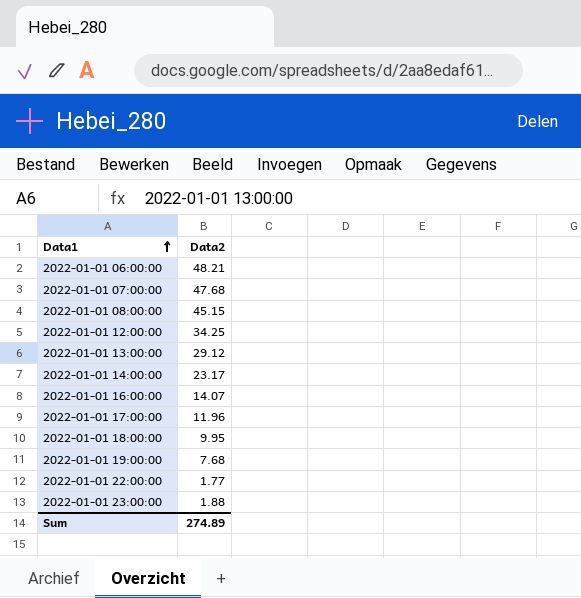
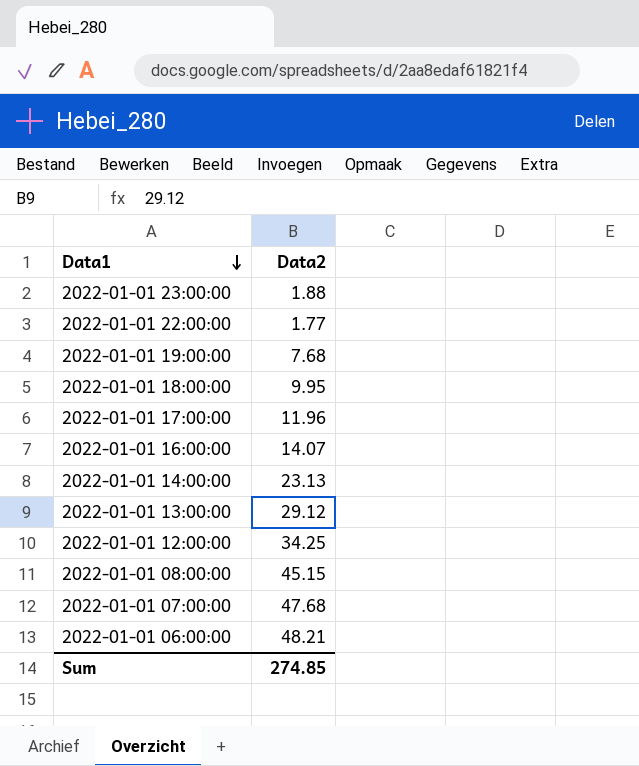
row order: Data1 ascending -> Data1 descending
2022-01-01 14:00:00 | Data2: 23.17 -> 23.13
Sum | Data2: 274.89 -> 274.85

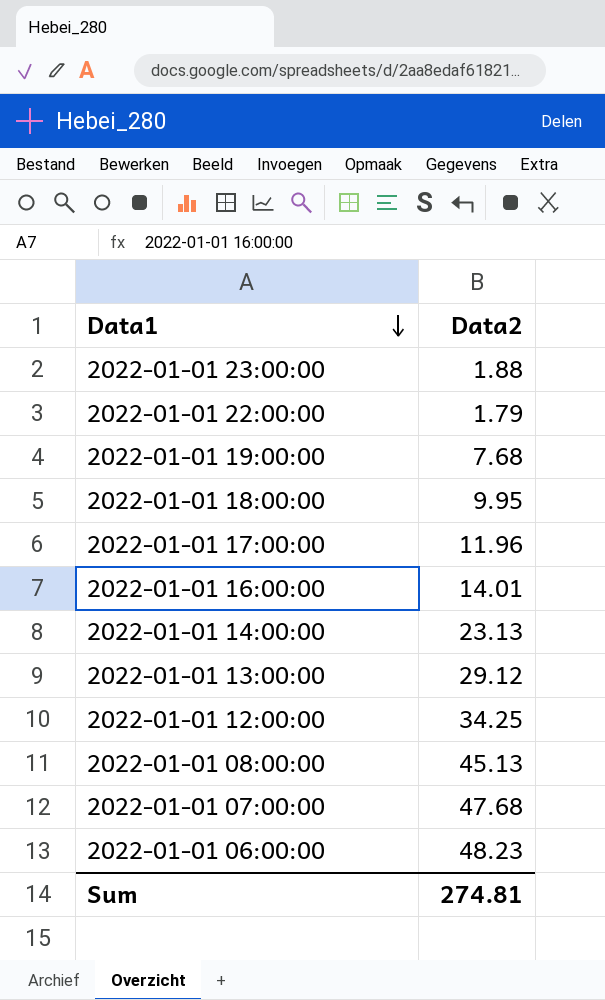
2022-01-01 22:00:00 | Data2: 1.77 -> 1.79
2022-01-01 16:00:00 | Data2: 14.07 -> 14.01
2022-01-01 08:00:00 | Data2: 45.15 -> 45.13
2022-01-01 06:00:00 | Data2: 48.21 -> 48.23
Sum | Data2: 274.85 -> 274.81

